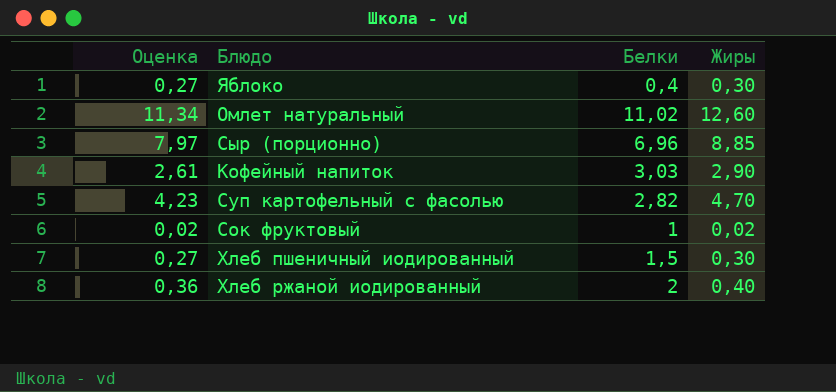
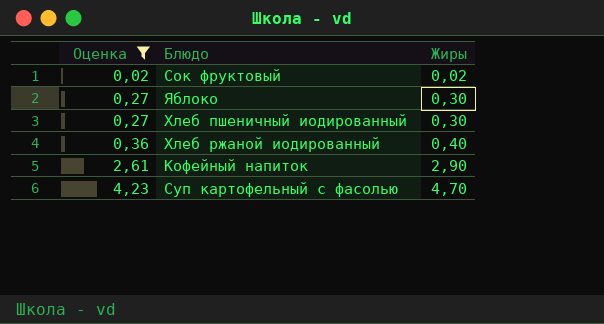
filter: none -> Оценка <= 4,23
row order: none -> Оценка ascending
column Белки | position: 3 -> none

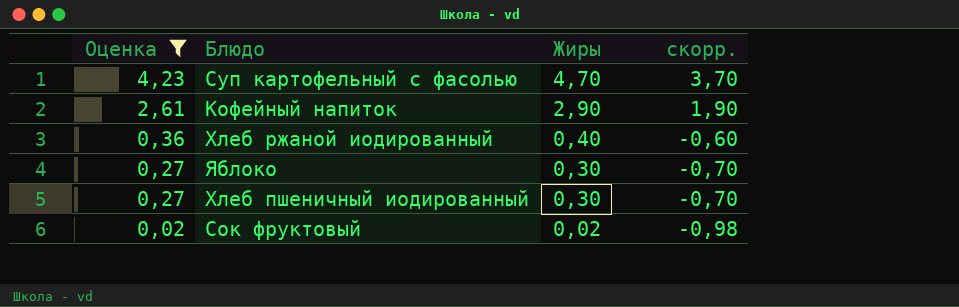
row order: Оценка ascending -> Оценка descending
column скорр. | formula: none -> [Жиры] - 1

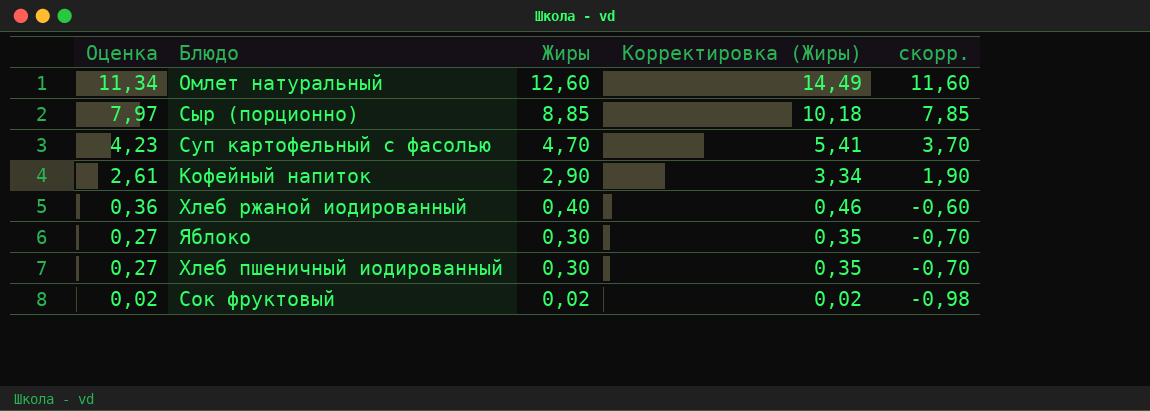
filter: Оценка <= 4,23 -> none
column Корректировка (Жиры) | formula: none -> [Жиры] * 1,15

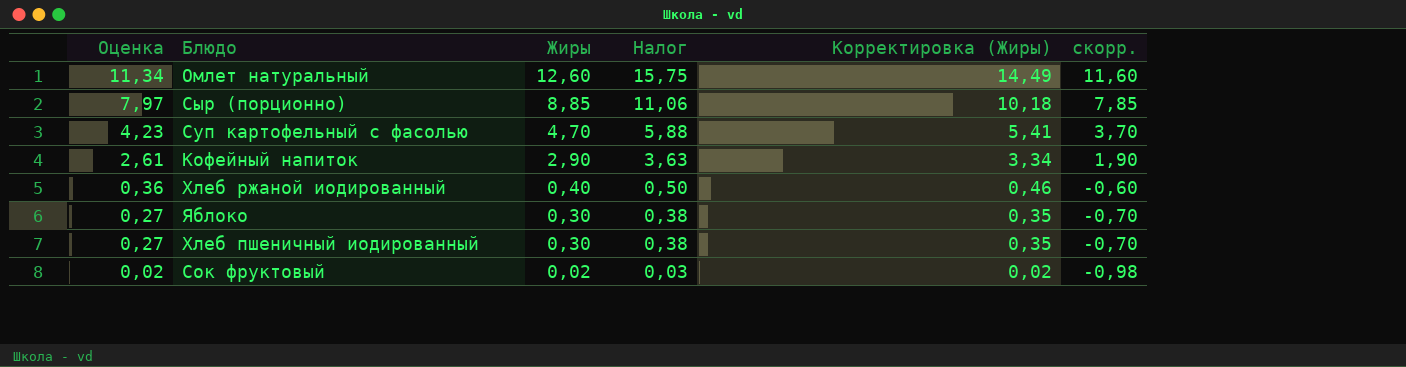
column Налог | formula: none -> [Жиры] * 1,25

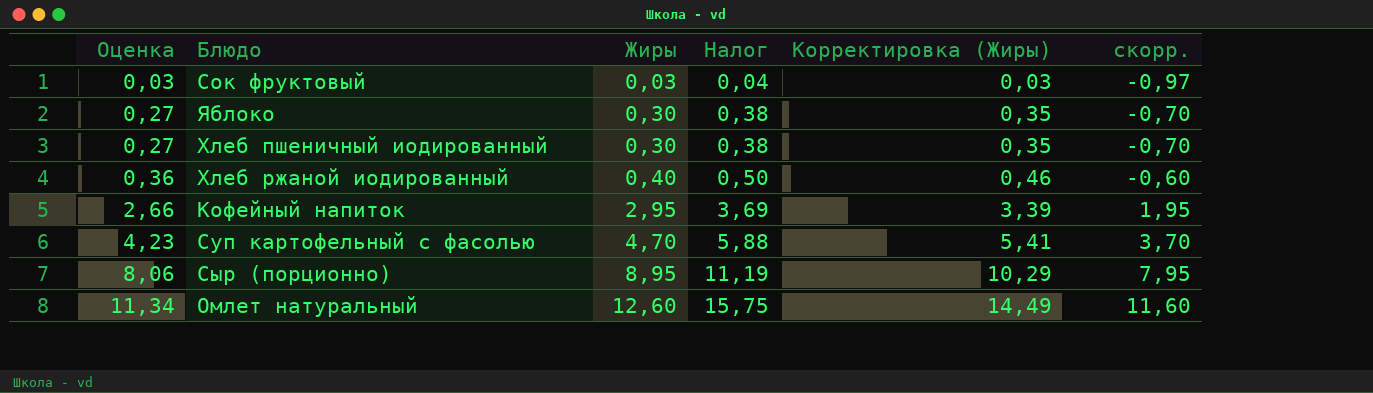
row order: Оценка descending -> Оценка ascending
Сок фруктовый | Оценка: 0,02 -> 0,03
Сок фруктовый | Жиры: 0,02 -> 0,03
Сок фруктовый | Налог: 0,03 -> 0,04
Сок фруктовый | Корректировка (Жиры): 0,02 -> 0,03
Сок фруктовый | скорр.: -0,98 -> -0,97
Кофейный напиток | Оценка: 2,61 -> 2,66
Кофейный напиток | Жиры: 2,90 -> 2,95
Кофейный напиток | Налог: 3,63 -> 3,69
Кофейный напиток | Корректировка (Жиры): 3,34 -> 3,39
Кофейный напиток | скорр.: 1,90 -> 1,95
Сыр (порционно) | Оценка: 7,97 -> 8,06
Сыр (порционно) | Жиры: 8,85 -> 8,95
Сыр (порционно) | Налог: 11,06 -> 11,19
Сыр (порционно) | Корректировка (Жиры): 10,18 -> 10,29
Сыр (порционно) | скорр.: 7,85 -> 7,95

